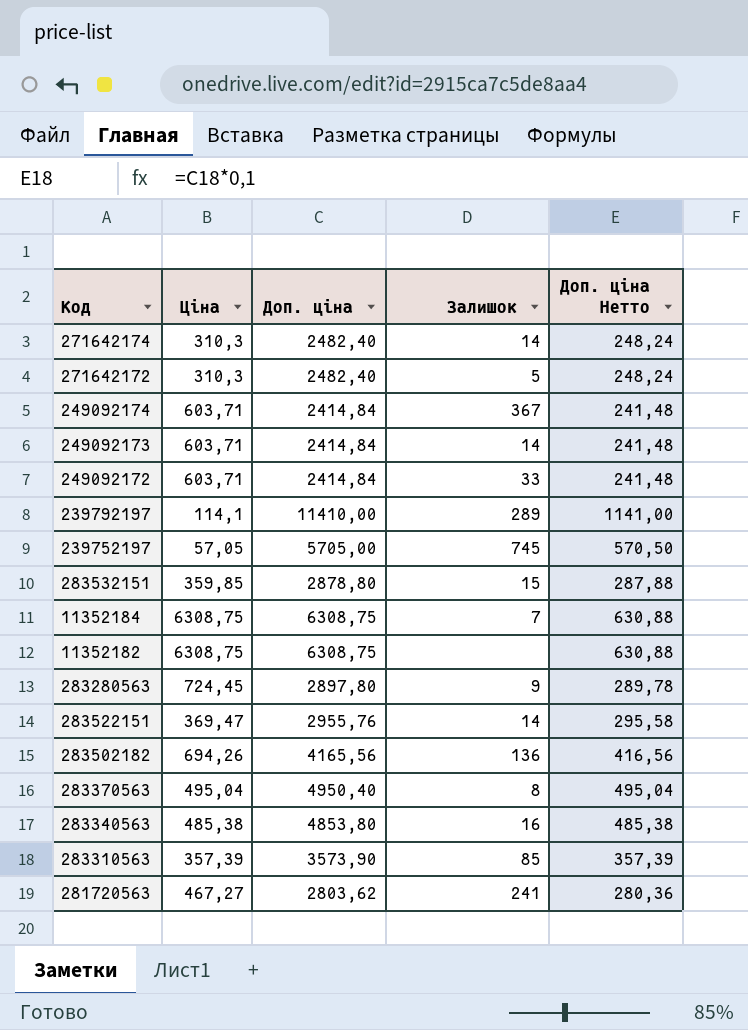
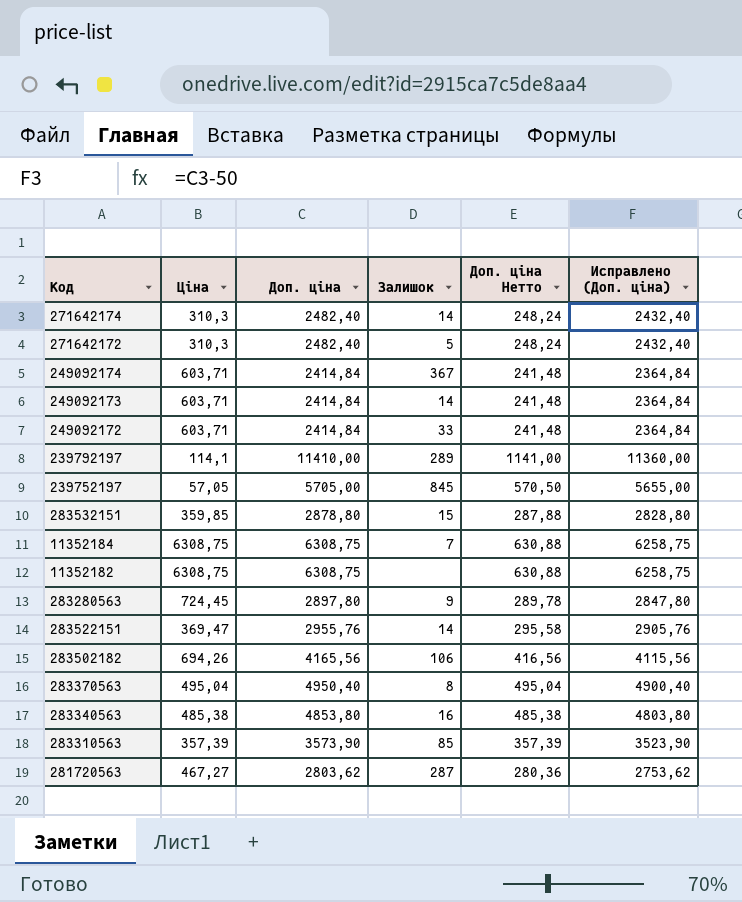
column Исправлено (Доп. ціна) | formula: none -> [Доп. ціна] - 50
239752197 | Залишок: 745 -> 845
283502182 | Залишок: 136 -> 106
281720563 | Залишок: 241 -> 287

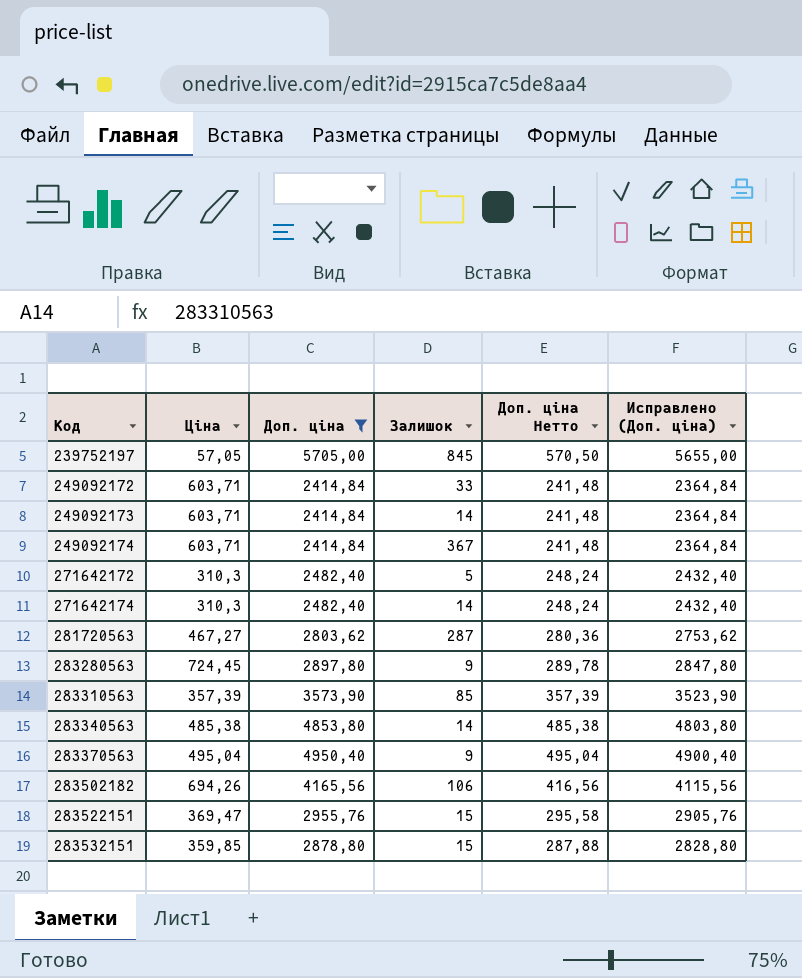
filter: none -> Доп. ціна <= 5705,00
row order: none -> Код ascending
283340563 | Залишок: 16 -> 14
283370563 | Залишок: 8 -> 9
283522151 | Залишок: 14 -> 15

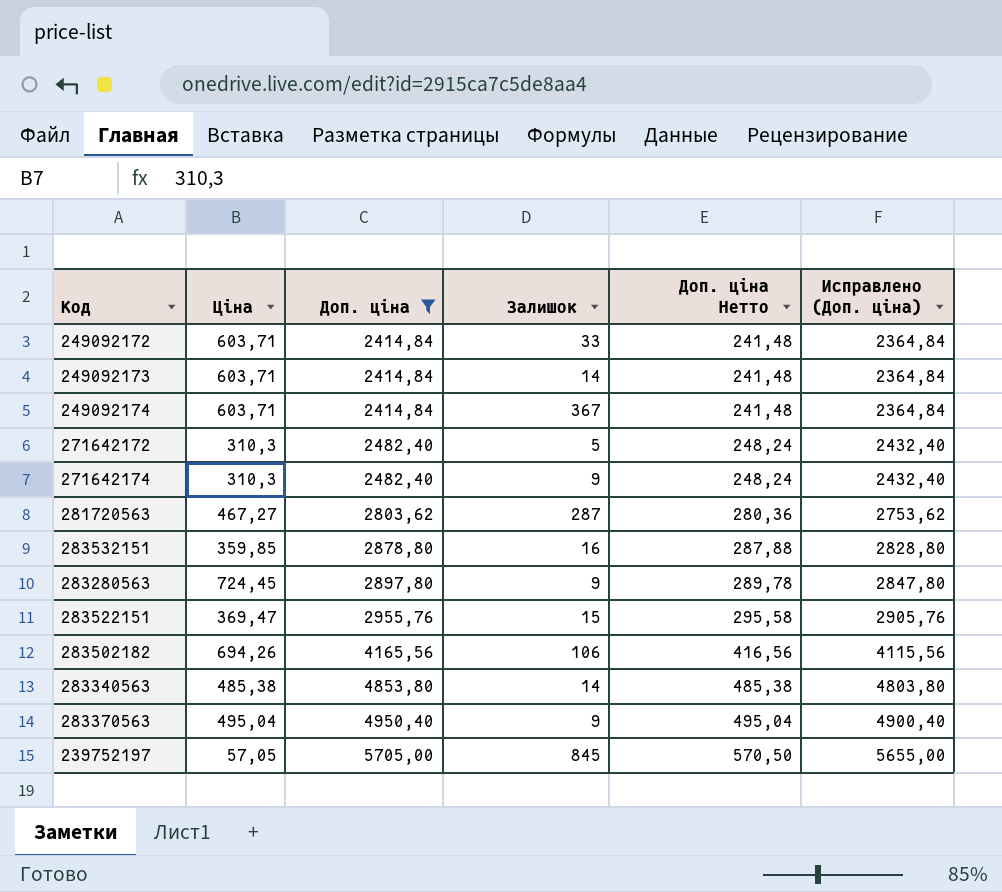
row order: Код ascending -> Доп. ціна ascending
row 283310563: 357,39 | 3573,90 | 85 | 357,39 | 3523,90 -> none
271642174 | Залишок: 14 -> 9
283532151 | Залишок: 15 -> 16

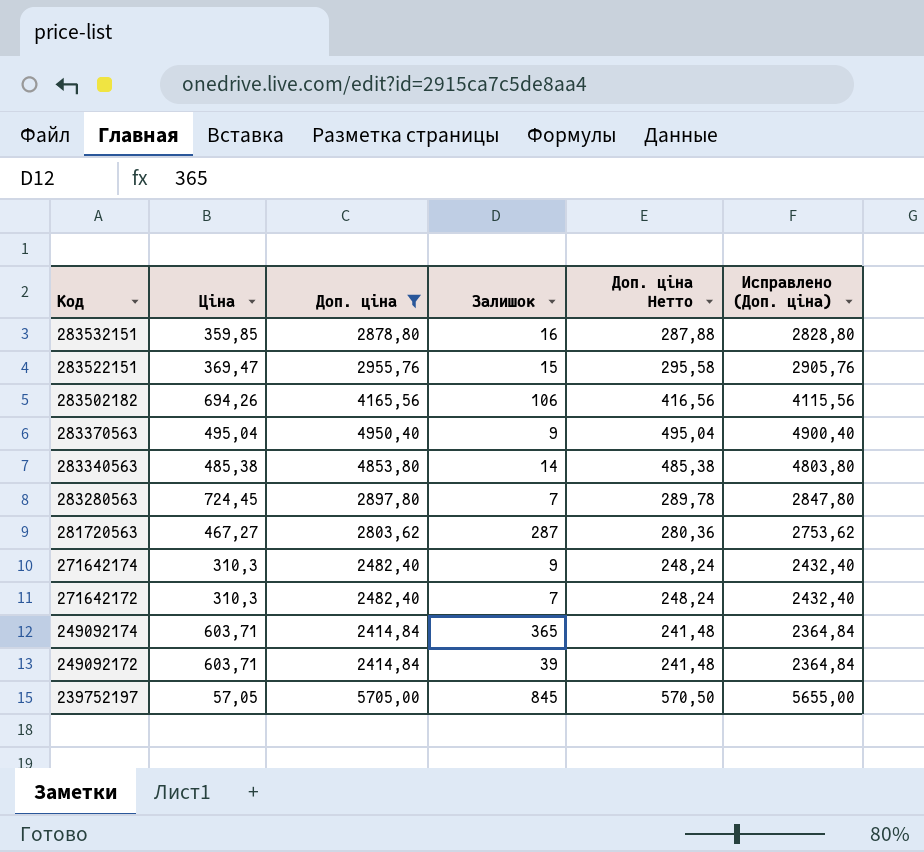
row order: Доп. ціна ascending -> Код descending
row 249092173: 603,71 | 2414,84 | 14 | 241,48 | 2364,84 -> none
283280563 | Залишок: 9 -> 7
271642172 | Залишок: 5 -> 7
249092174 | Залишок: 367 -> 365
249092172 | Залишок: 33 -> 39

